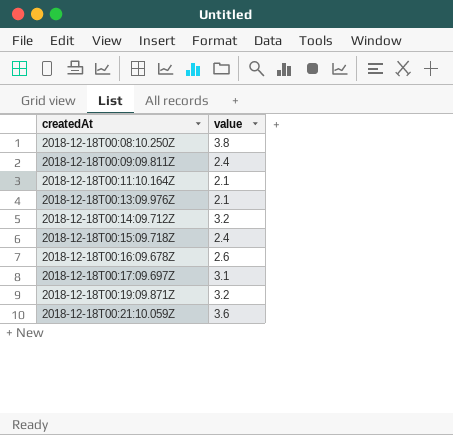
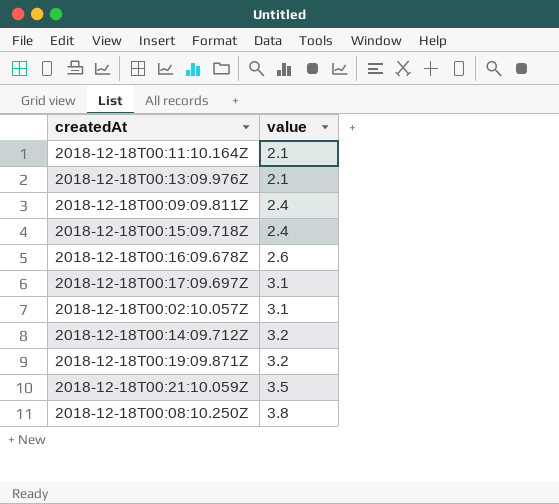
row order: createdAt ascending -> value ascending
row 2018-12-18T00:02:10.057Z: none -> 3.1
2018-12-18T00:21:10.059Z | value: 3.6 -> 3.5

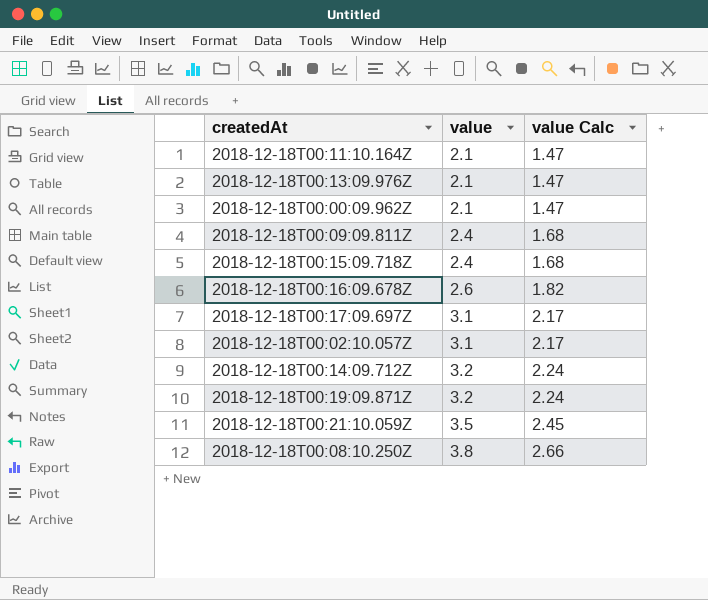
column value Calc | formula: none -> [value] * 0.7
row 2018-12-18T00:00:09.962Z: none -> 2.1 | 1.47

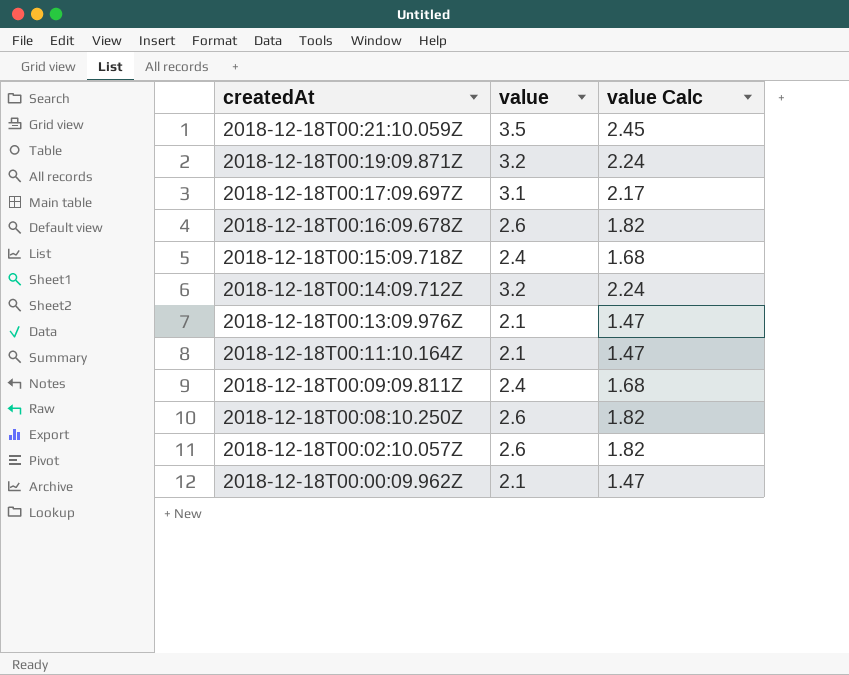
row order: value ascending -> createdAt descending
2018-12-18T00:08:10.250Z | value: 3.8 -> 2.6
2018-12-18T00:08:10.250Z | value Calc: 2.66 -> 1.82
2018-12-18T00:02:10.057Z | value: 3.1 -> 2.6
2018-12-18T00:02:10.057Z | value Calc: 2.17 -> 1.82

